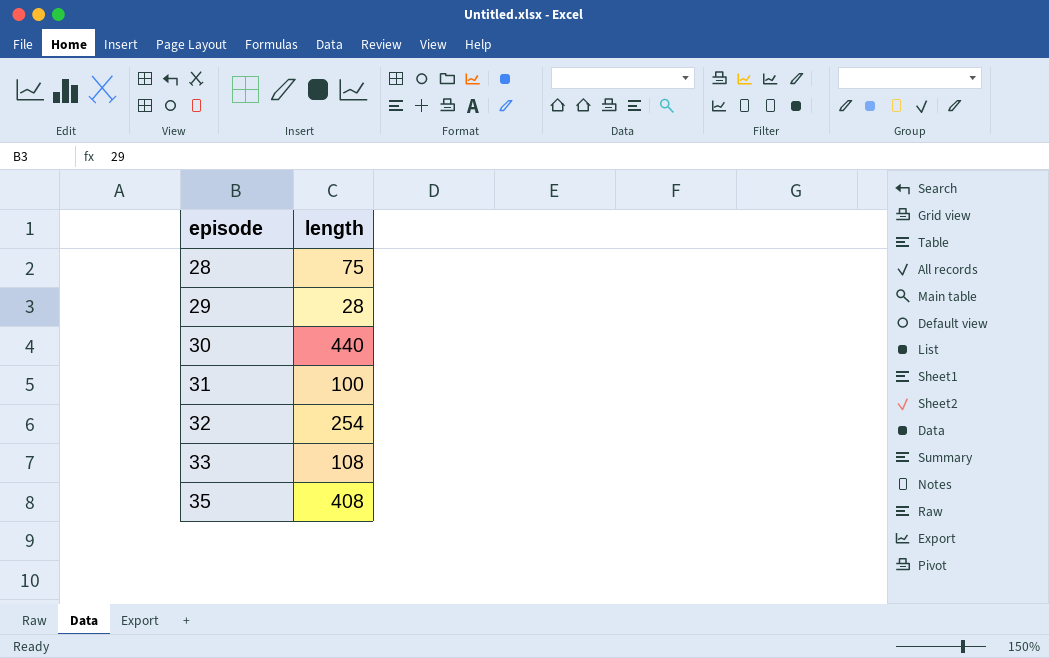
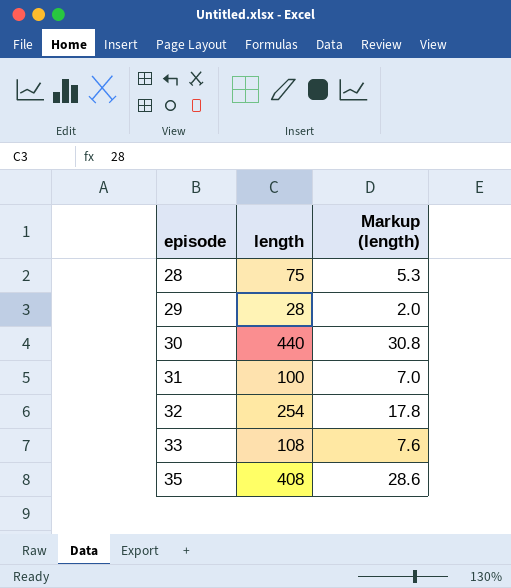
column Markup (length) | formula: none -> [length] * 0.07

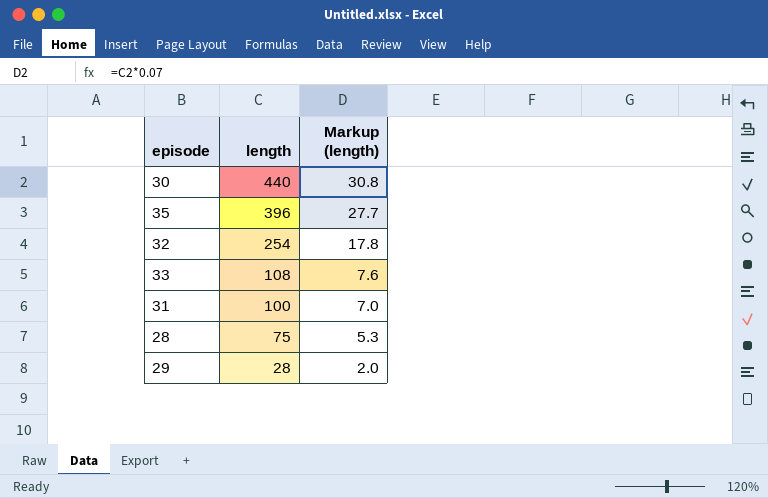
row order: episode ascending -> length descending
35 | length: 408 -> 396
35 | Markup (length): 28.6 -> 27.7

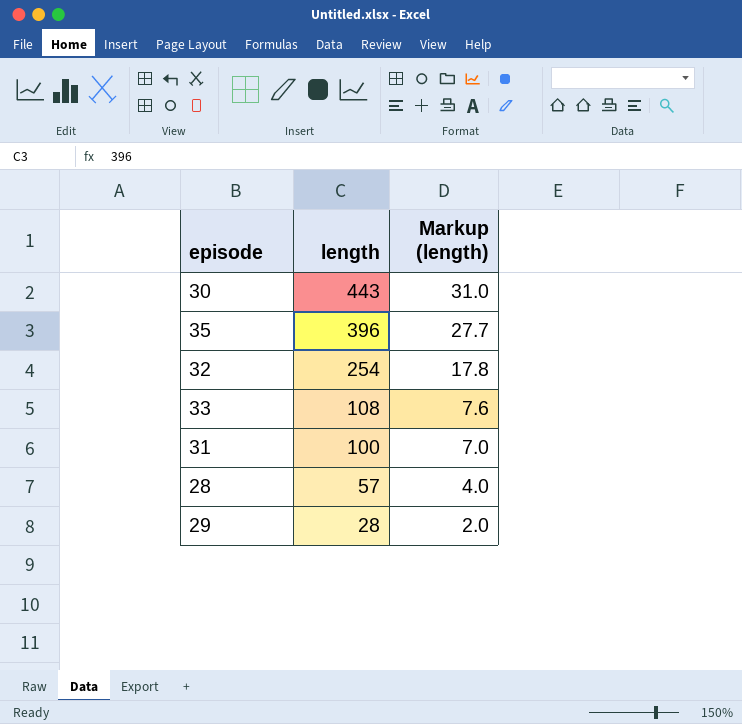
30 | length: 440 -> 443
30 | Markup (length): 30.8 -> 31.0
28 | length: 75 -> 57
28 | Markup (length): 5.3 -> 4.0

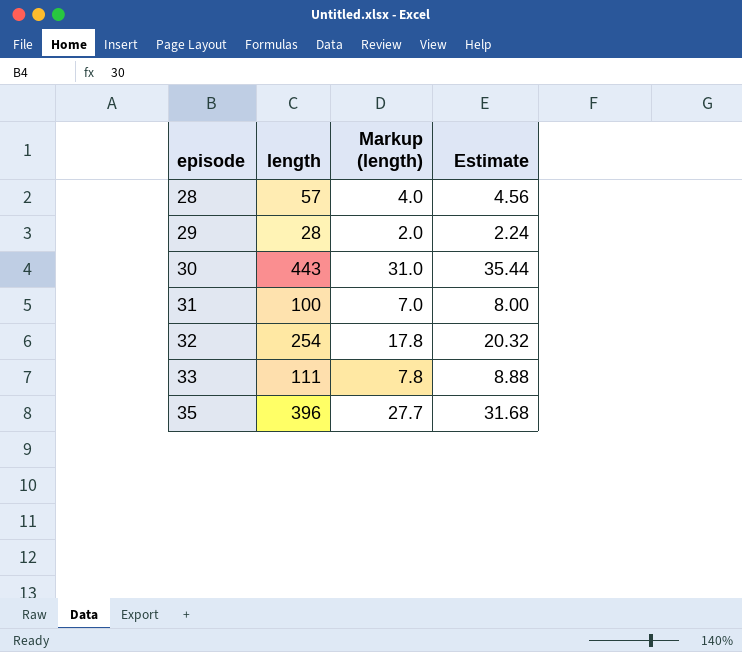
row order: length descending -> episode ascending
column Estimate | formula: none -> [length] * 0.08
33 | length: 108 -> 111
33 | Markup (length): 7.6 -> 7.8

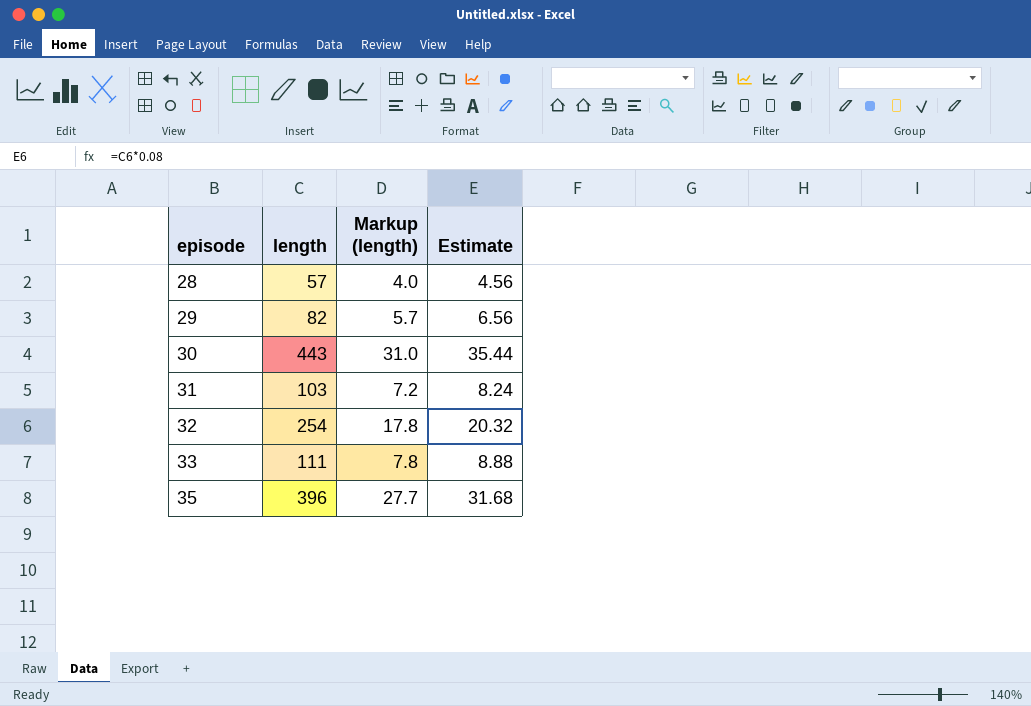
29 | length: 28 -> 82
29 | Markup (length): 2.0 -> 5.7
29 | Estimate: 2.24 -> 6.56
31 | length: 100 -> 103
31 | Markup (length): 7.0 -> 7.2
31 | Estimate: 8.00 -> 8.24

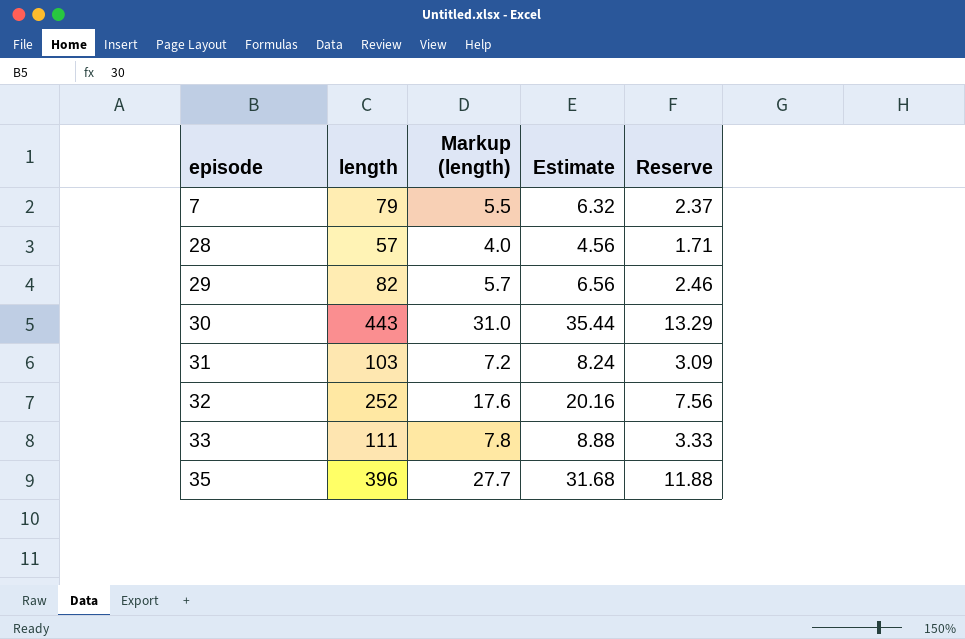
column Reserve | formula: none -> [length] * 0.03
row 7: none -> 79 | 5.5 | 6.32 | 2.37
32 | length: 254 -> 252
32 | Markup (length): 17.8 -> 17.6
32 | Estimate: 20.32 -> 20.16

